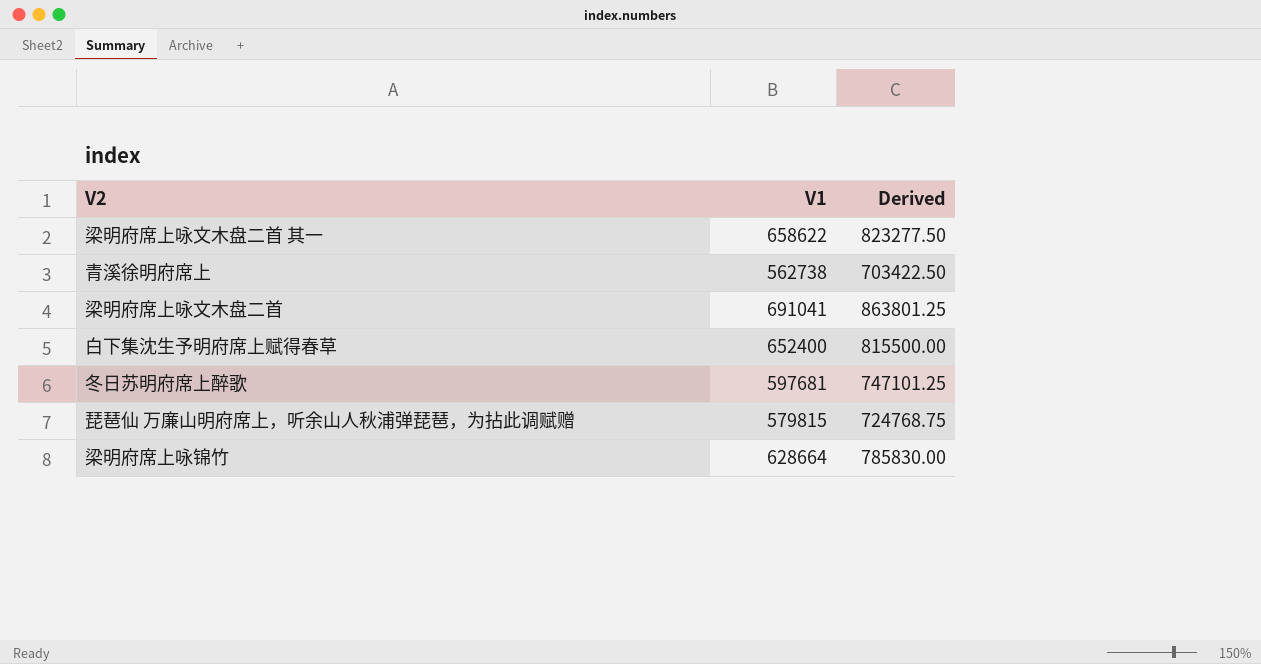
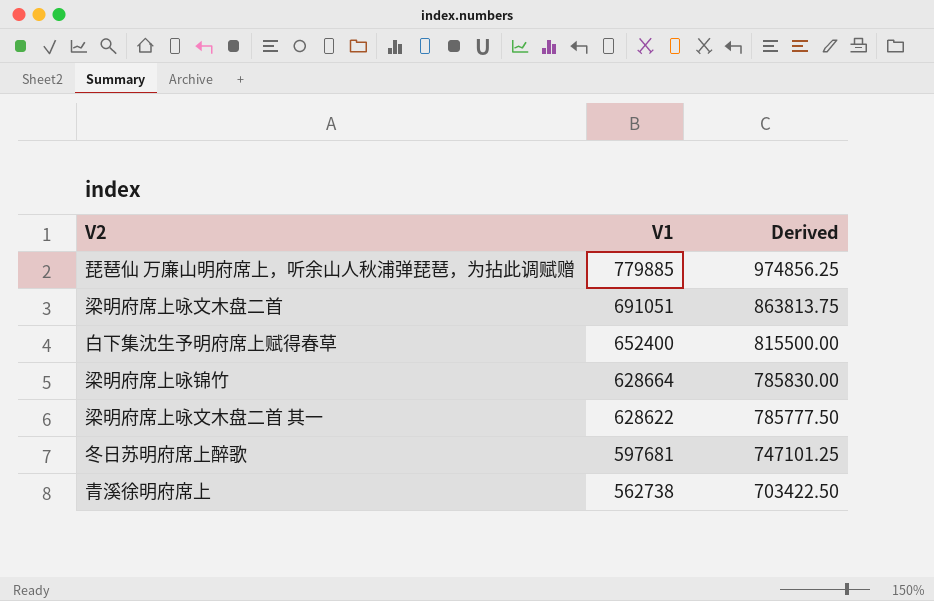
row order: none -> V1 descending
琵琶仙 万廉山明府席上，听余山人秋浦弹琵琶，为拈此调赋赠 | V1: 579815 -> 779885
琵琶仙 万廉山明府席上，听余山人秋浦弹琵琶，为拈此调赋赠 | Derived: 724768.75 -> 974856.25
梁明府席上咏文木盘二首 | V1: 691041 -> 691051
梁明府席上咏文木盘二首 | Derived: 863801.25 -> 863813.75
梁明府席上咏文木盘二首 其一 | V1: 658622 -> 628622
梁明府席上咏文木盘二首 其一 | Derived: 823277.50 -> 785777.50

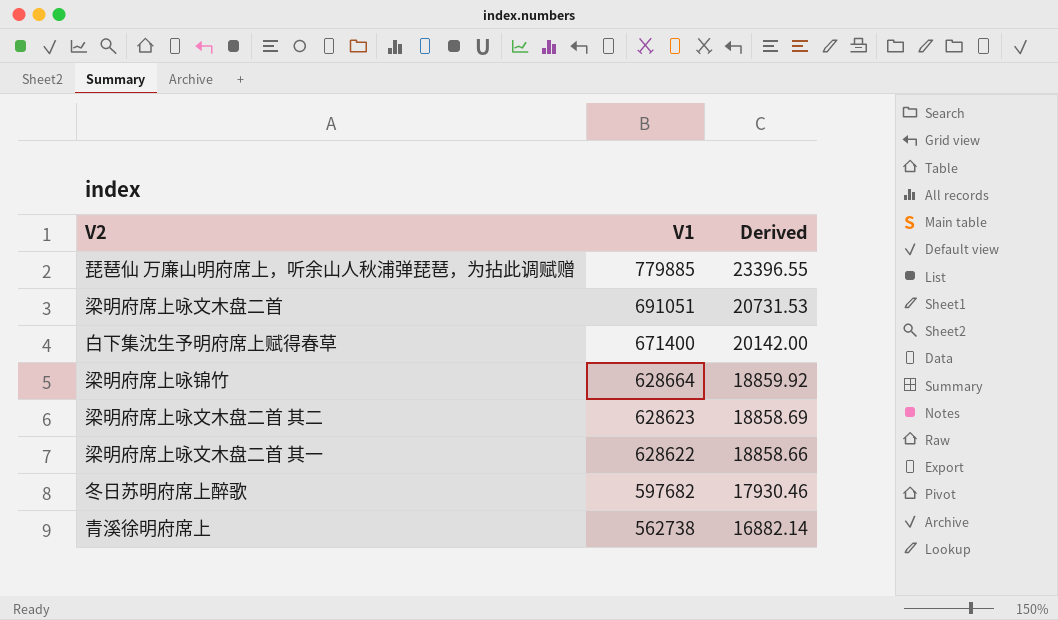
column Derived | formula: [V1] * 1.25 -> [V1] * 0.03
白下集沈生予明府席上赋得春草 | V1: 652400 -> 671400
row 梁明府席上咏文木盘二首 其二: none -> 628623 | 18858.69
冬日苏明府席上醉歌 | V1: 597681 -> 597682

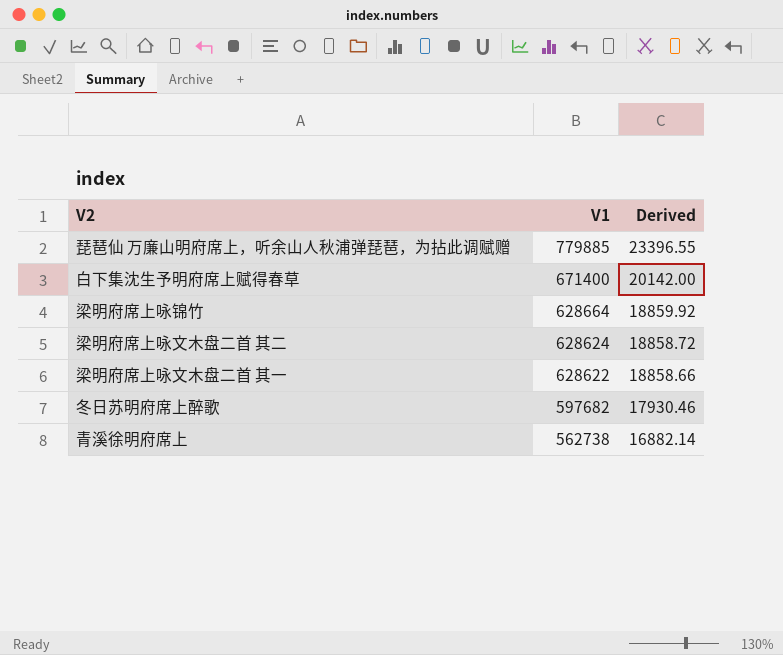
row 梁明府席上咏文木盘二首: 691051 | 20731.53 -> none
梁明府席上咏文木盘二首 其二 | V1: 628623 -> 628624
梁明府席上咏文木盘二首 其二 | Derived: 18858.69 -> 18858.72

